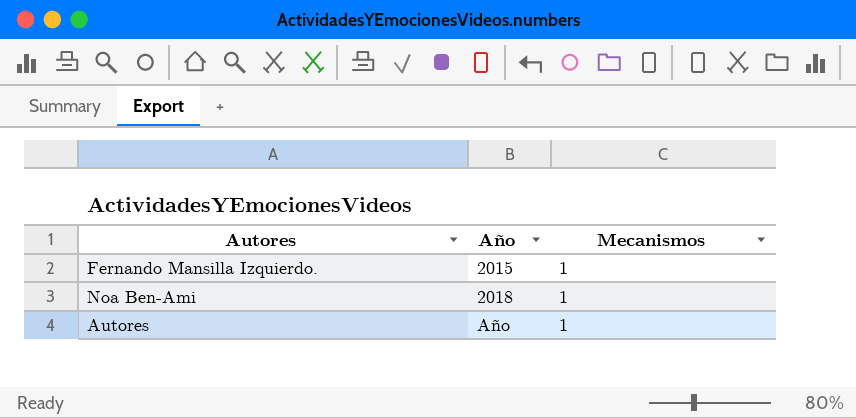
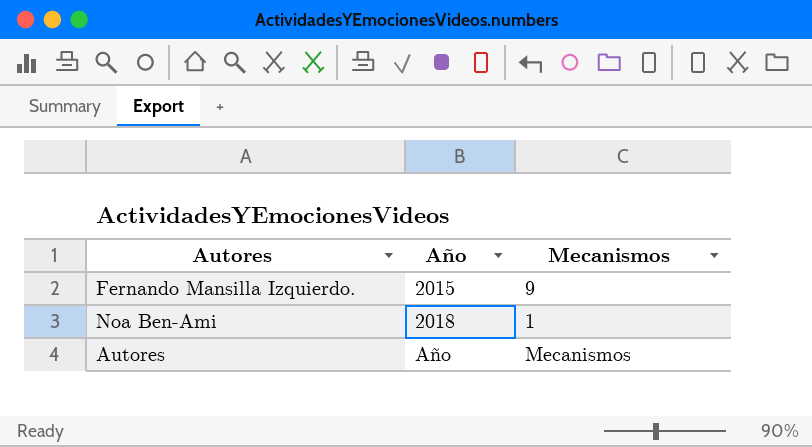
Fernando Mansilla Izquierdo. | Mecanismos: 1 -> 9
Autores | Mecanismos: 1 -> Mecanismos

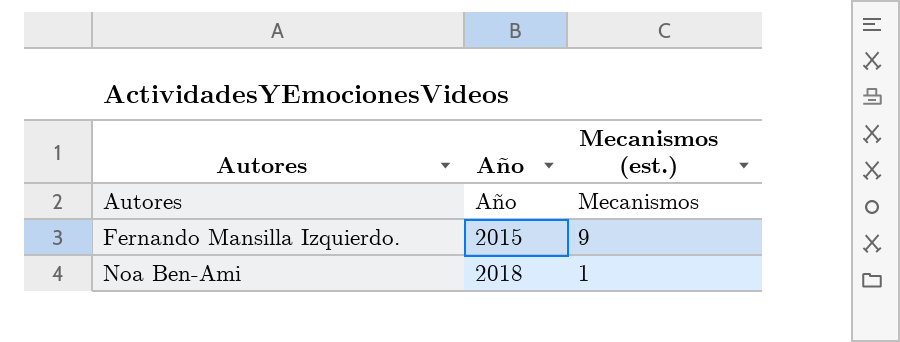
row order: Año ascending -> Autores ascending
column name: Mecanismos -> Mecanismos (est.)

